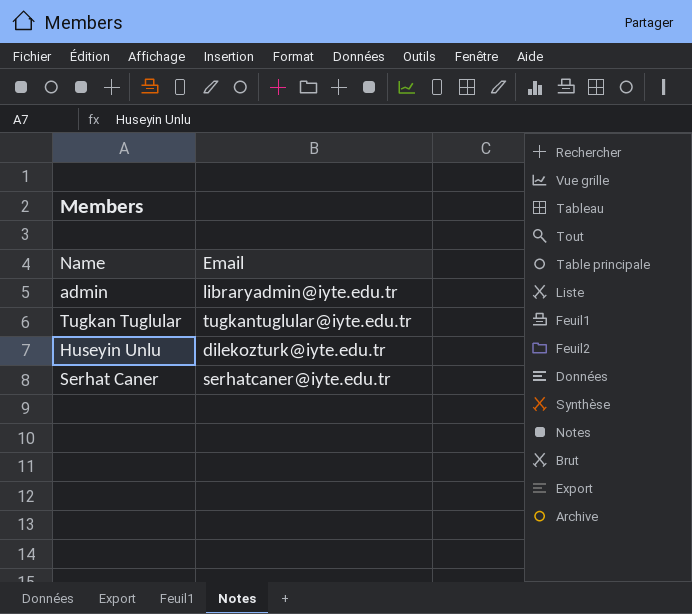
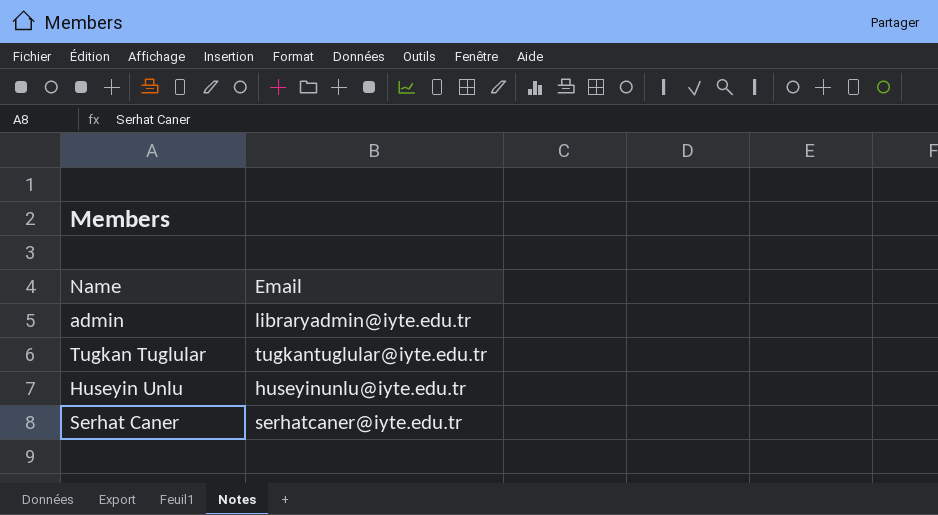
Huseyin Unlu | Email: dilekozturk@iyte.edu.tr -> huseyinunlu@iyte.edu.tr

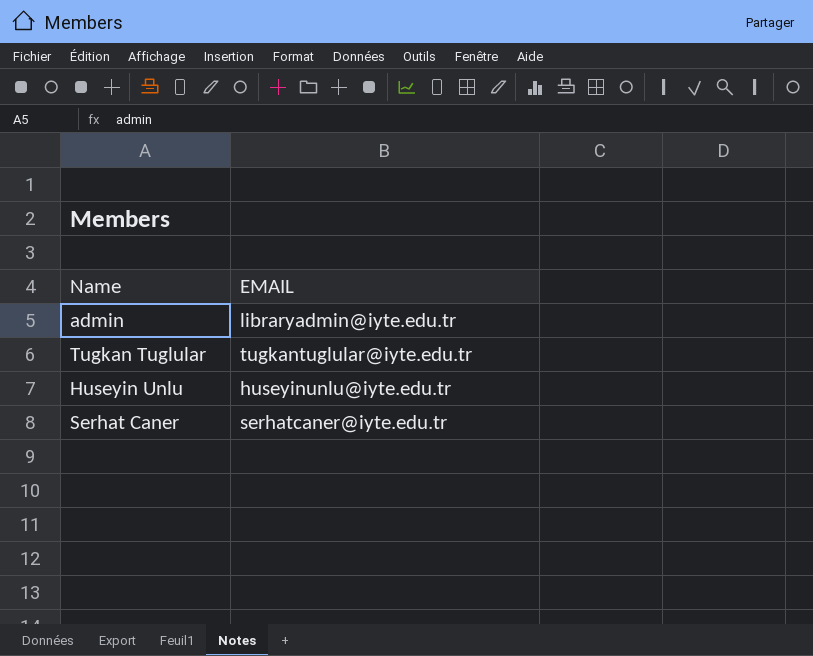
column name: Email -> EMAIL

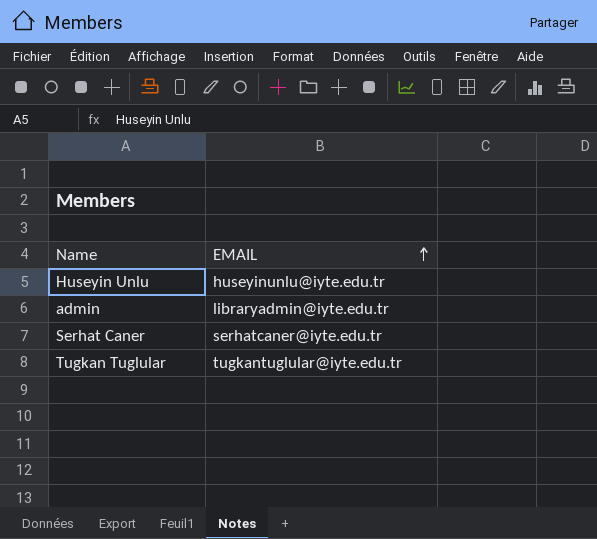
row order: none -> EMAIL ascending

